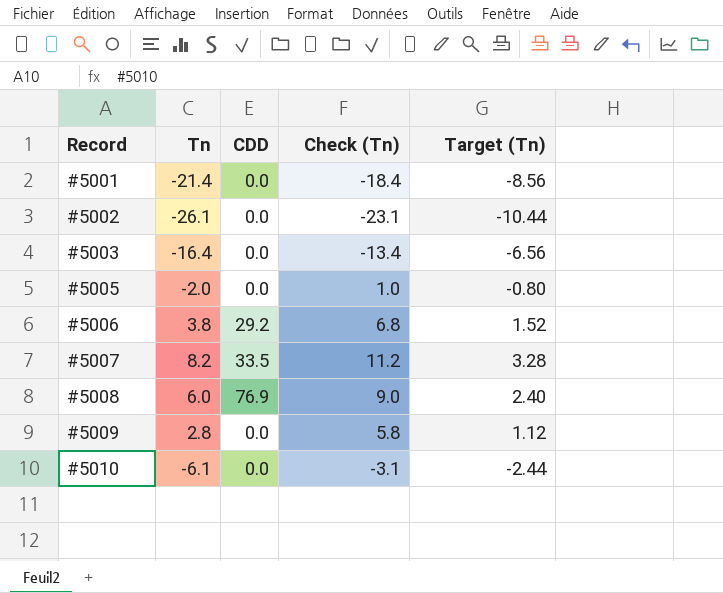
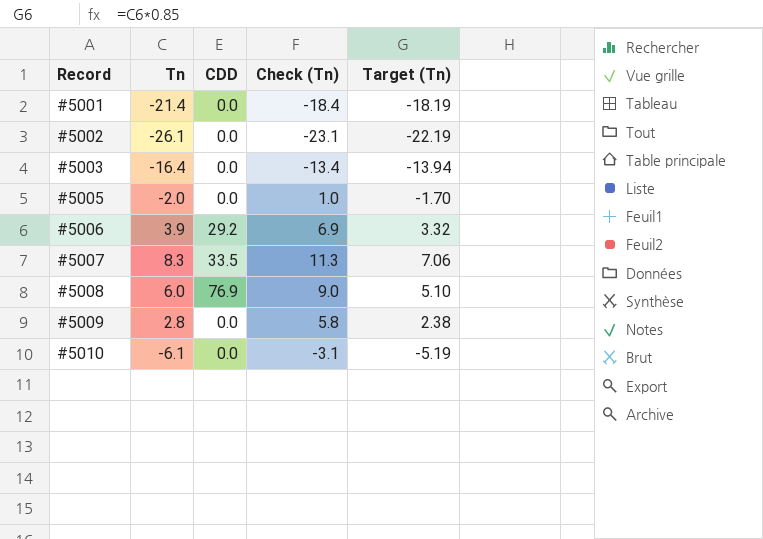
column Target (Tn) | formula: [Tn] * 0.4 -> [Tn] * 0.85
#5006 | Tn: 3.8 -> 3.9
#5006 | Check (Tn): 6.8 -> 6.9
#5007 | Tn: 8.2 -> 8.3
#5007 | Check (Tn): 11.2 -> 11.3

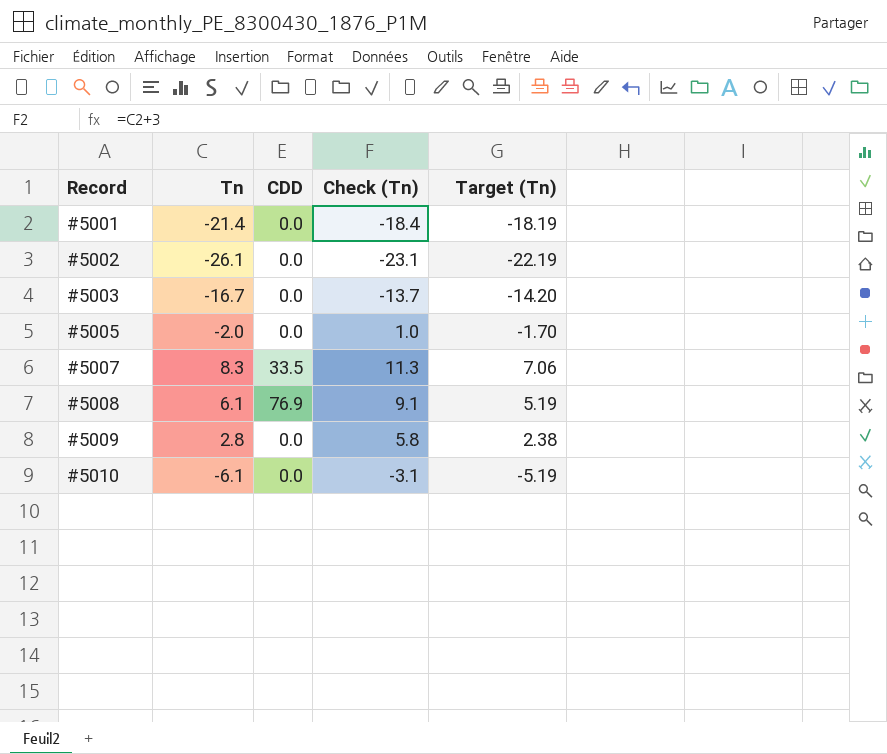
row #5006: 3.9 | 29.2 | 6.9 | 3.32 -> none
#5003 | Tn: -16.4 -> -16.7
#5003 | Check (Tn): -13.4 -> -13.7
#5003 | Target (Tn): -13.94 -> -14.20
#5008 | Tn: 6.0 -> 6.1
#5008 | Check (Tn): 9.0 -> 9.1
#5008 | Target (Tn): 5.10 -> 5.19

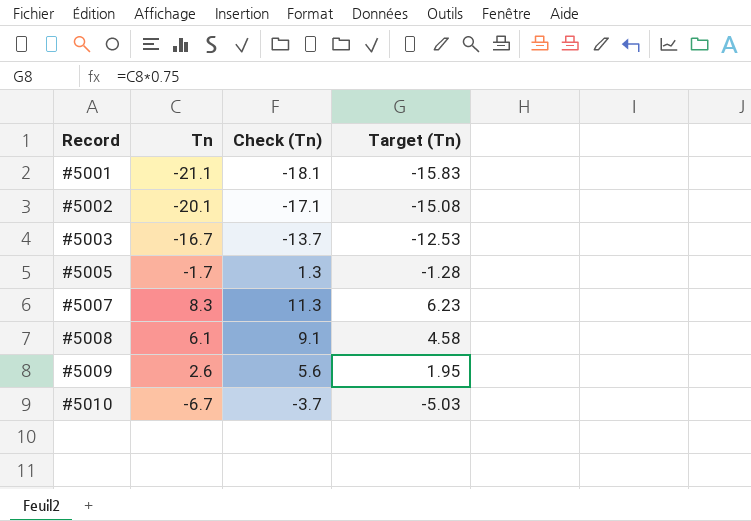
column CDD | position: 3 -> none
column Target (Tn) | formula: [Tn] * 0.85 -> [Tn] * 0.75
#5001 | Tn: -21.4 -> -21.1
#5001 | Check (Tn): -18.4 -> -18.1
#5002 | Tn: -26.1 -> -20.1
#5002 | Check (Tn): -23.1 -> -17.1
#5005 | Tn: -2.0 -> -1.7
#5005 | Check (Tn): 1.0 -> 1.3
#5009 | Tn: 2.8 -> 2.6
#5009 | Check (Tn): 5.8 -> 5.6
#5010 | Tn: -6.1 -> -6.7
#5010 | Check (Tn): -3.1 -> -3.7

